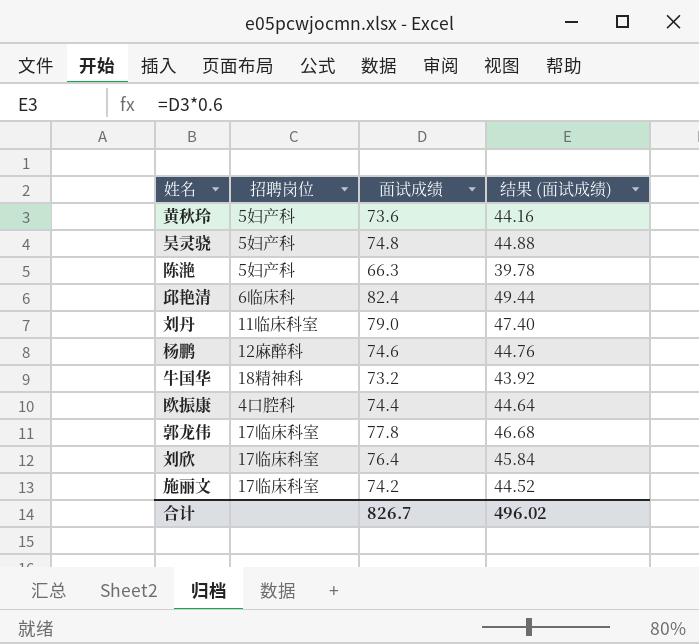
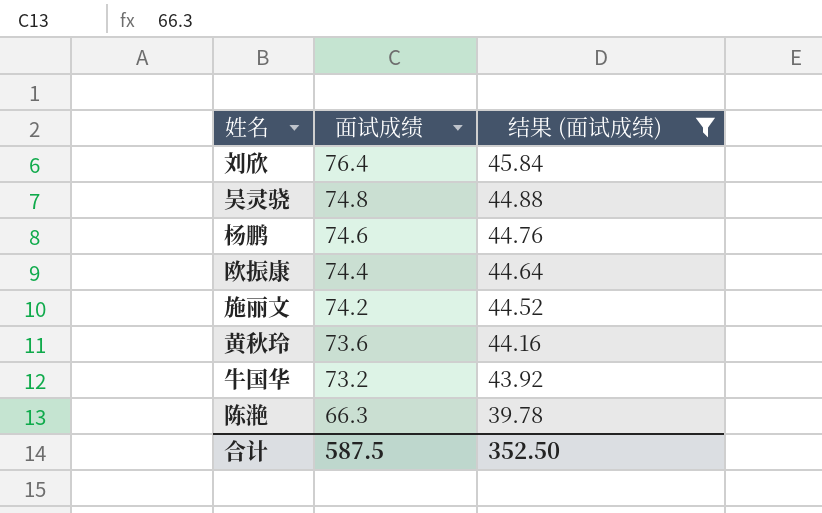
filter: none -> 结果 (面试成绩) <= 45.84
row order: none -> 面试成绩 descending
column 招聘岗位 | position: 2 -> none
合计 | 面试成绩: 826.7 -> 587.5
合计 | 结果 (面试成绩): 496.02 -> 352.50

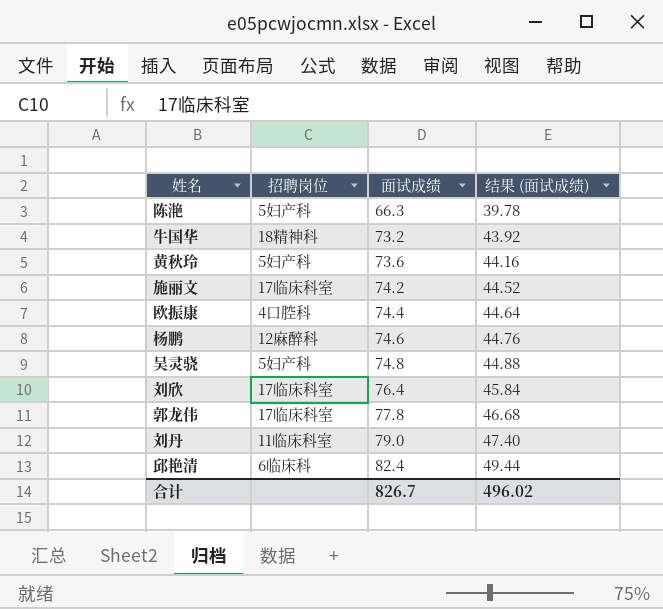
filter: 结果 (面试成绩) <= 45.84 -> none
row order: 面试成绩 descending -> 面试成绩 ascending
column 招聘岗位 | position: none -> 2
合计 | 面试成绩: 587.5 -> 826.7
合计 | 结果 (面试成绩): 352.50 -> 496.02

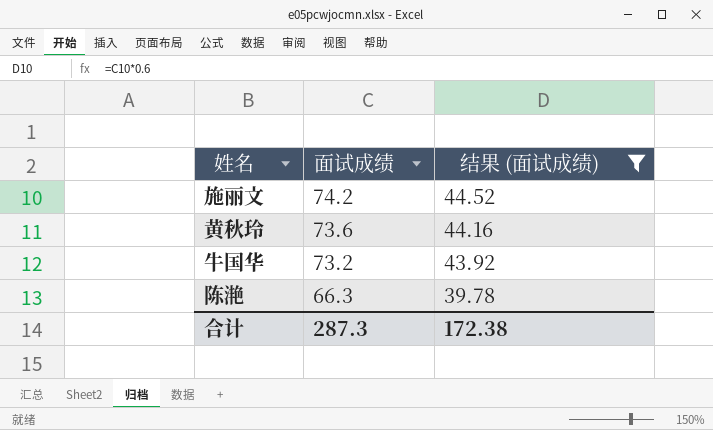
filter: none -> 结果 (面试成绩) <= 44.52
row order: 面试成绩 ascending -> 面试成绩 descending
column 招聘岗位 | position: 2 -> none
合计 | 面试成绩: 826.7 -> 287.3
合计 | 结果 (面试成绩): 496.02 -> 172.38

